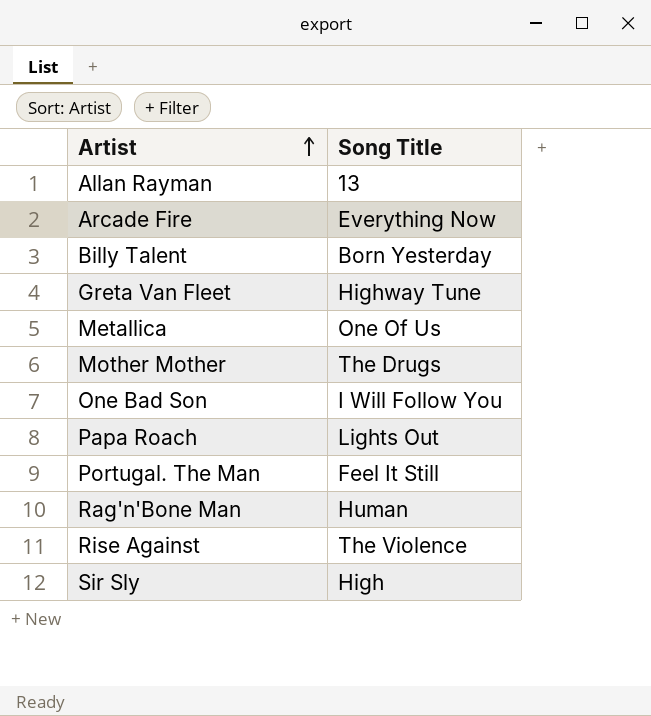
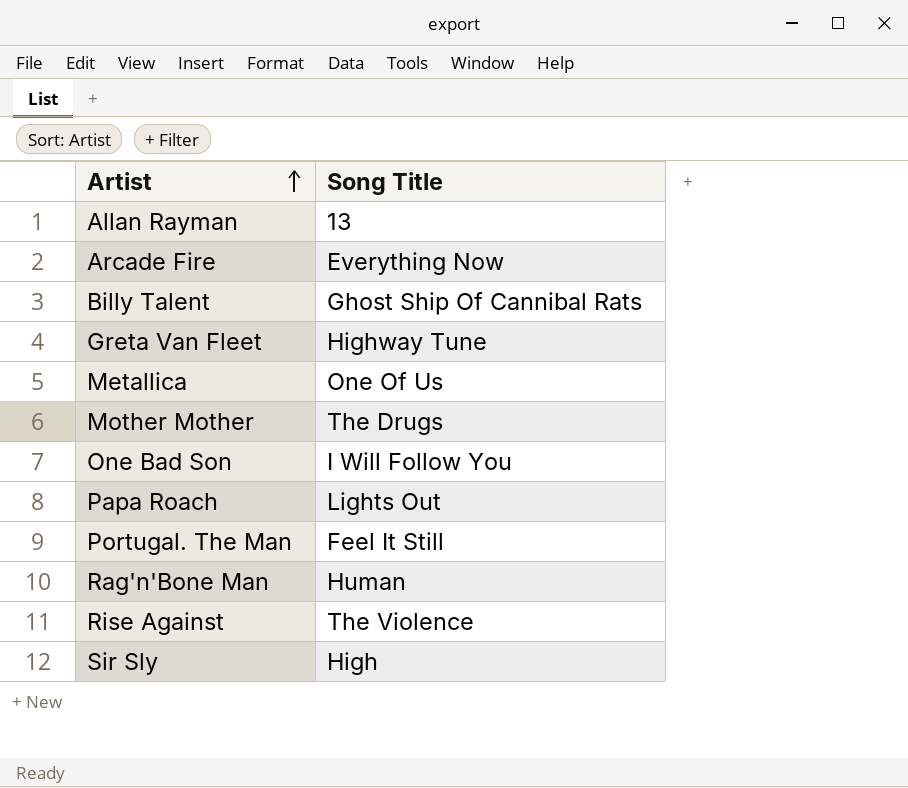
Billy Talent | Song Title: Born Yesterday -> Ghost Ship Of Cannibal Rats

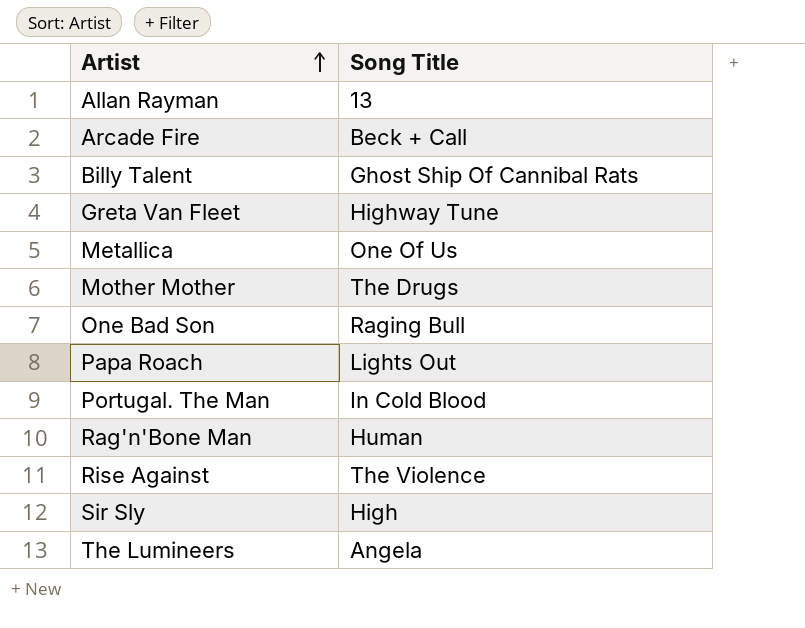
Arcade Fire | Song Title: Everything Now -> Beck + Call
One Bad Son | Song Title: I Will Follow You -> Raging Bull
Portugal. The Man | Song Title: Feel It Still -> In Cold Blood
row The Lumineers: none -> Angela

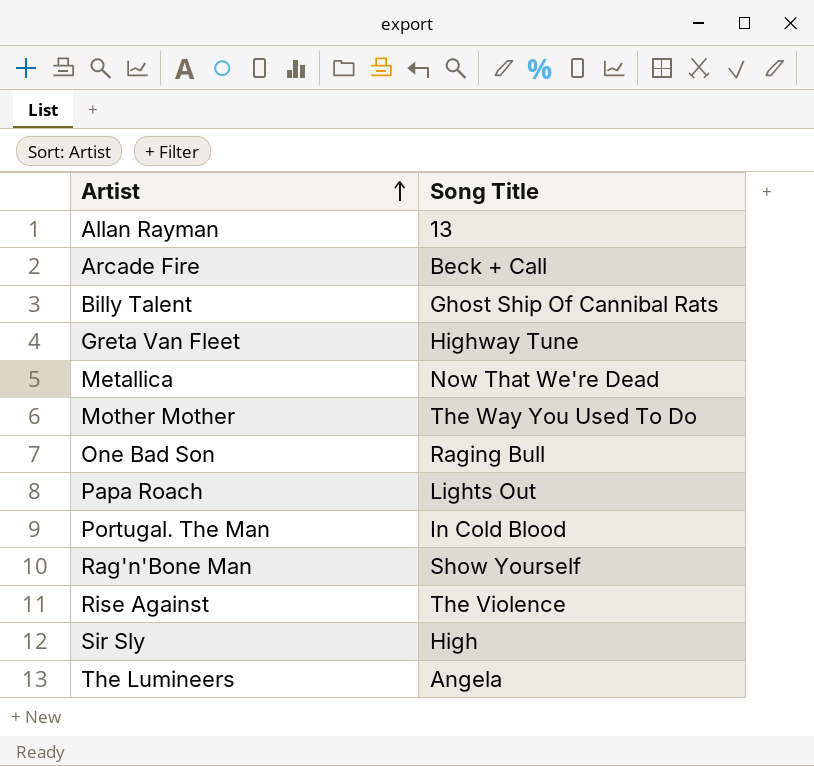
Metallica | Song Title: One Of Us -> Now That We're Dead
Mother Mother | Song Title: The Drugs -> The Way You Used To Do
Rag'n'Bone Man | Song Title: Human -> Show Yourself

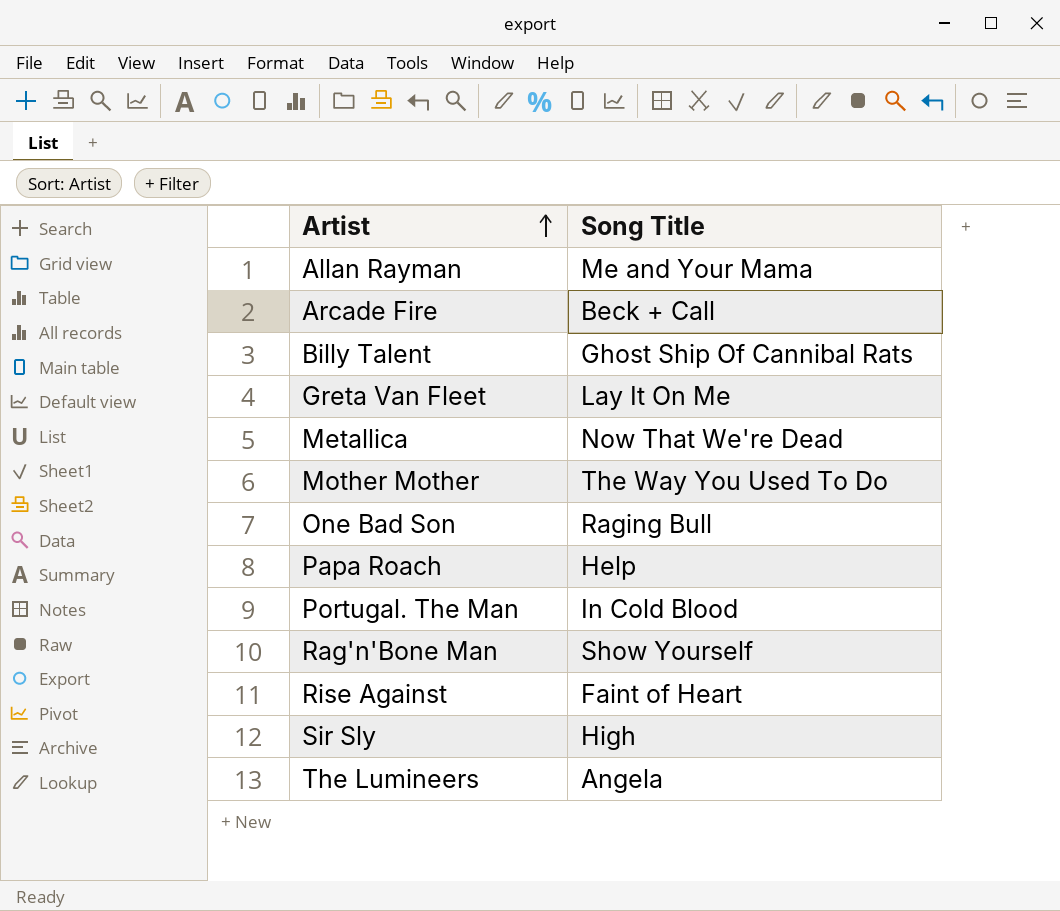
Allan Rayman | Song Title: 13 -> Me and Your Mama
Greta Van Fleet | Song Title: Highway Tune -> Lay It On Me
Papa Roach | Song Title: Lights Out -> Help
Rise Against | Song Title: The Violence -> Faint of Heart

